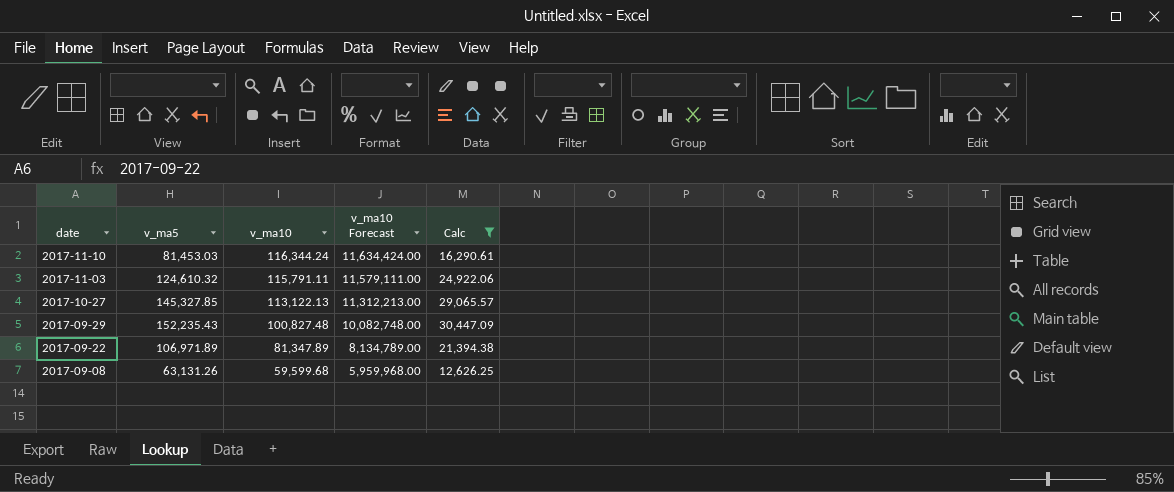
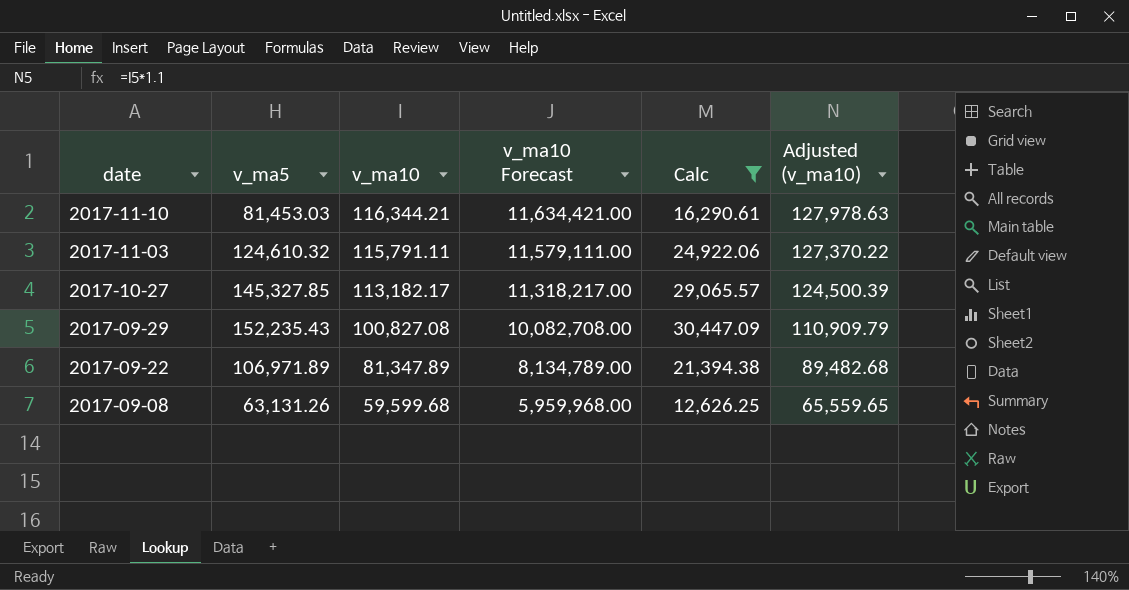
column Adjusted (v_ma10) | formula: none -> [v_ma10] * 1.1
2017-11-10 | v_ma10: 116,344.24 -> 116,344.21
2017-11-10 | v_ma10 Forecast: 11,634,424.00 -> 11,634,421.00
2017-10-27 | v_ma10: 113,122.13 -> 113,182.17
2017-10-27 | v_ma10 Forecast: 11,312,213.00 -> 11,318,217.00
2017-09-29 | v_ma10: 100,827.48 -> 100,827.08
2017-09-29 | v_ma10 Forecast: 10,082,748.00 -> 10,082,708.00

